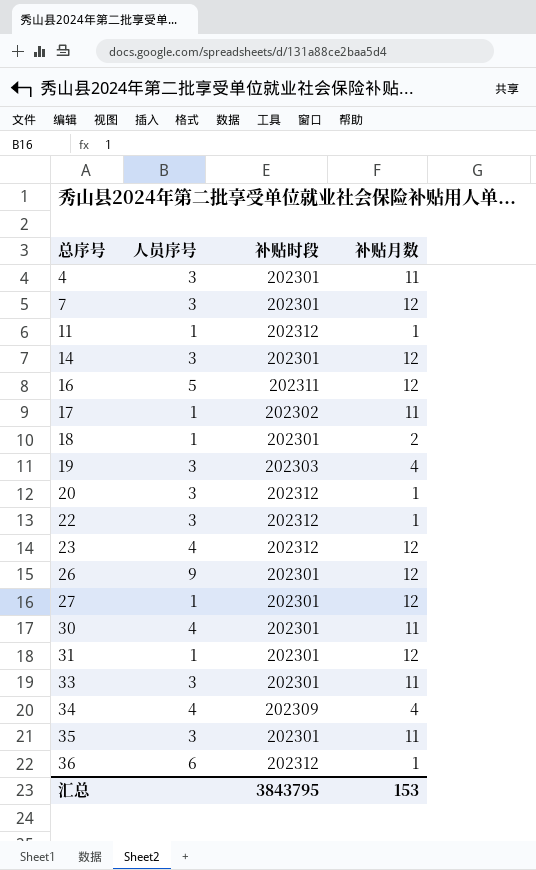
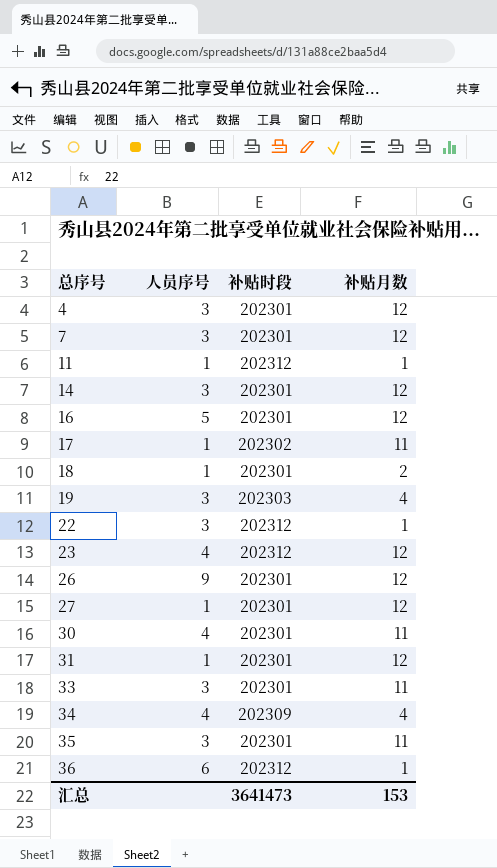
row 20: 3 | 202312 | 1 -> none
4 | 补贴月数: 11 -> 12
16 | 补贴时段: 202311 -> 202301
汇总 | 补贴时段: 3843795 -> 3641473

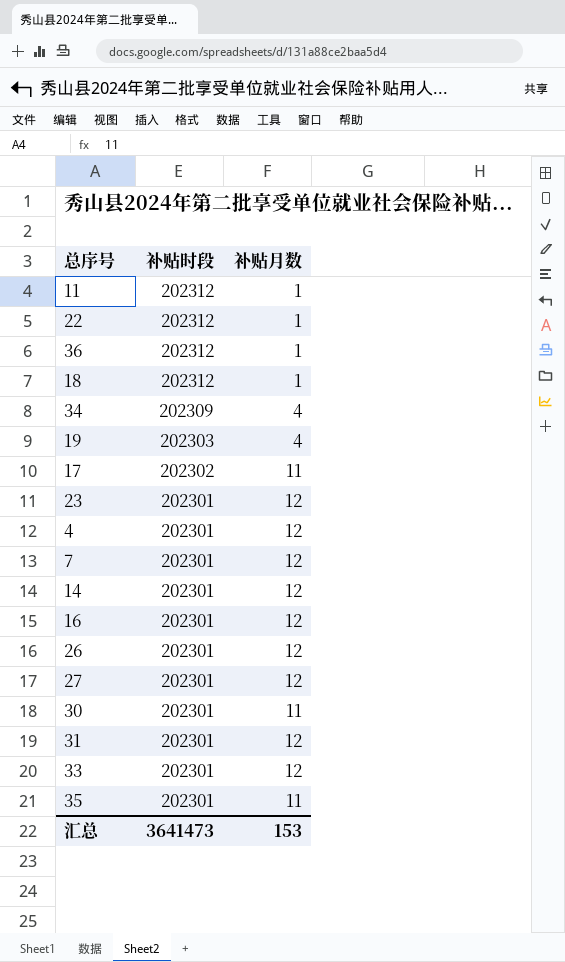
row order: 总序号 ascending -> 补贴时段 descending
column 人员序号 | position: 2 -> none
18 | 补贴时段: 202301 -> 202312
18 | 补贴月数: 2 -> 1
23 | 补贴时段: 202312 -> 202301
33 | 补贴月数: 11 -> 12

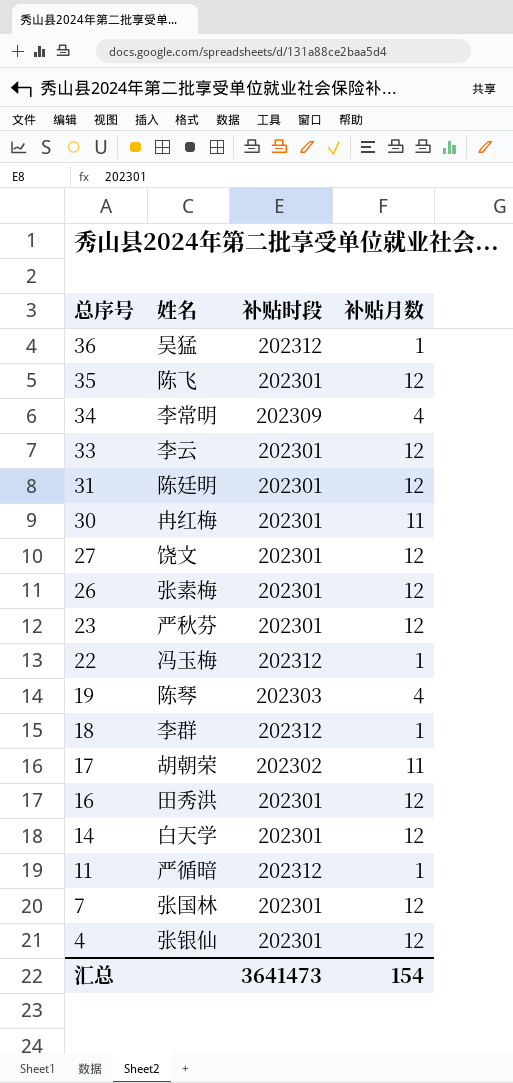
row order: 补贴时段 descending -> 总序号 descending
column 姓名 | position: none -> 2
35 | 补贴月数: 11 -> 12
汇总 | 补贴月数: 153 -> 154

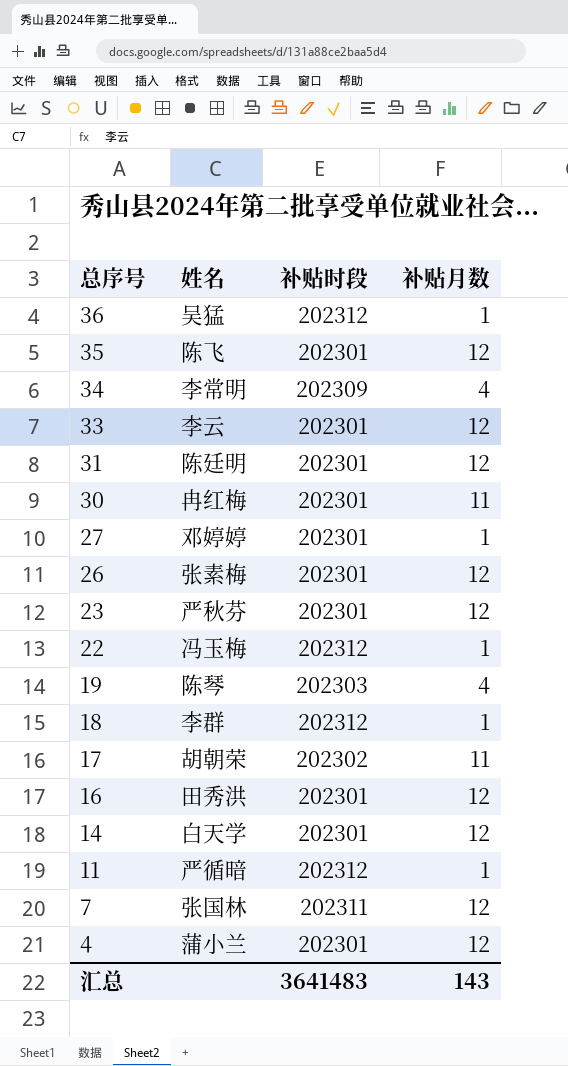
27 | 姓名: 饶文 -> 邓婷婷
27 | 补贴月数: 12 -> 1
7 | 补贴时段: 202301 -> 202311
4 | 姓名: 张银仙 -> 蒲小兰
汇总 | 补贴时段: 3641473 -> 3641483
汇总 | 补贴月数: 154 -> 143

